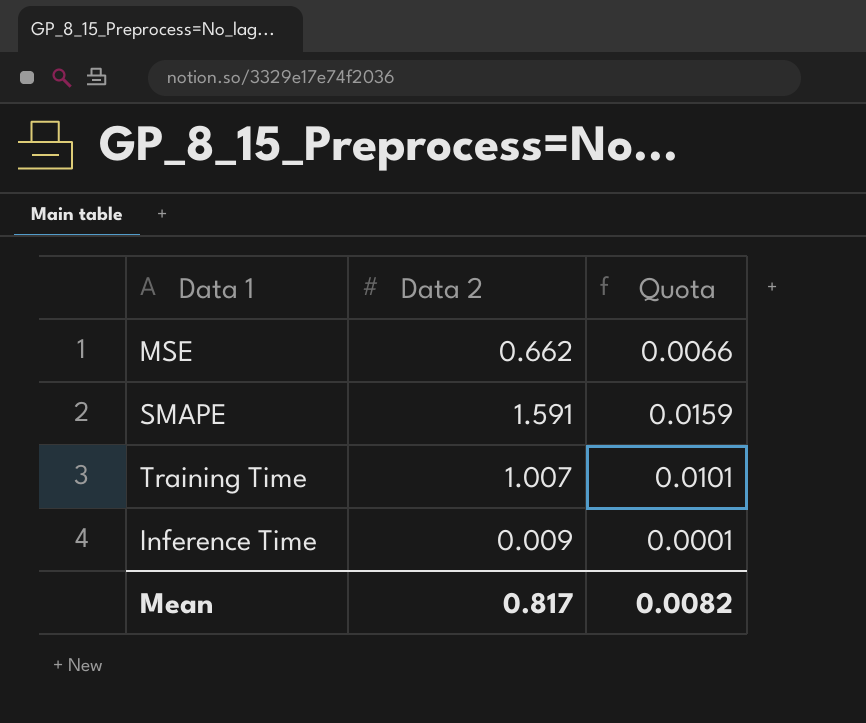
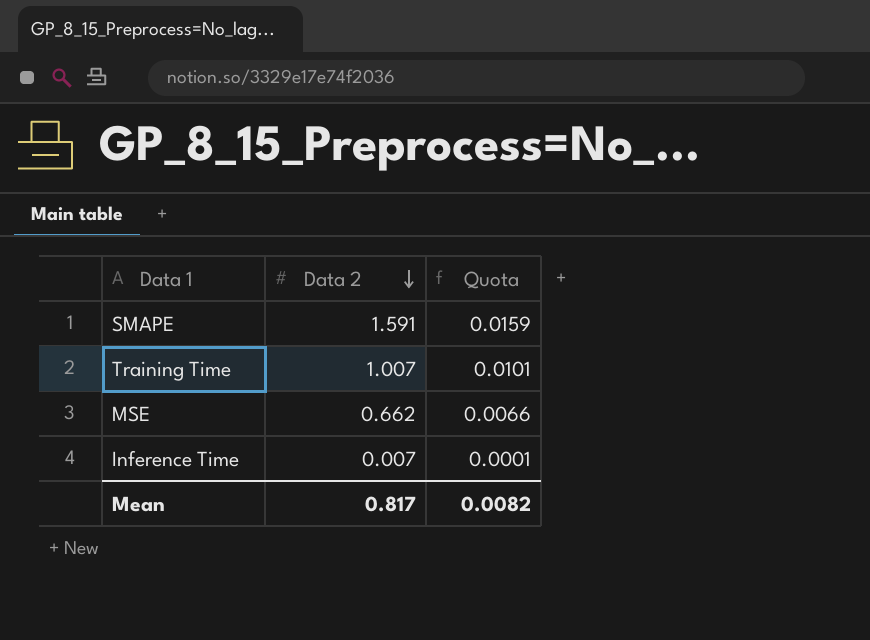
row order: none -> Data 2 descending
Inference Time | Data 2: 0.009 -> 0.007

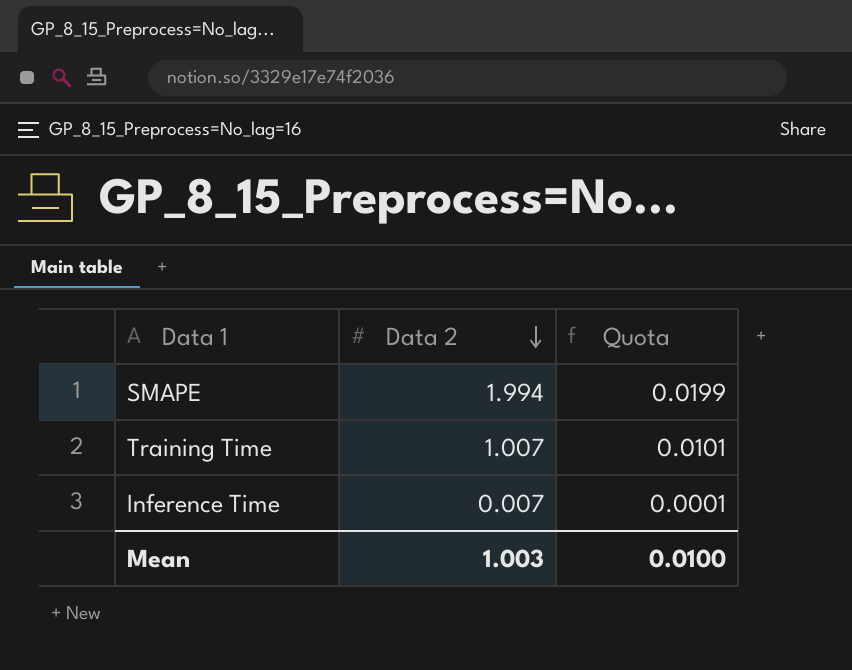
row MSE: 0.662 | 0.0066 -> none
SMAPE | Data 2: 1.591 -> 1.994
SMAPE | Quota: 0.0159 -> 0.0199
Mean | Data 2: 0.817 -> 1.003
Mean | Quota: 0.0082 -> 0.0100

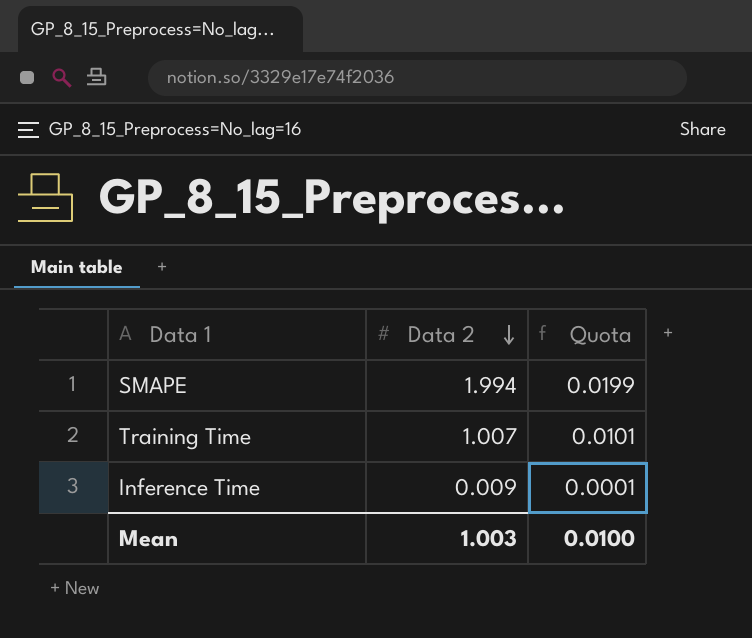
Inference Time | Data 2: 0.007 -> 0.009

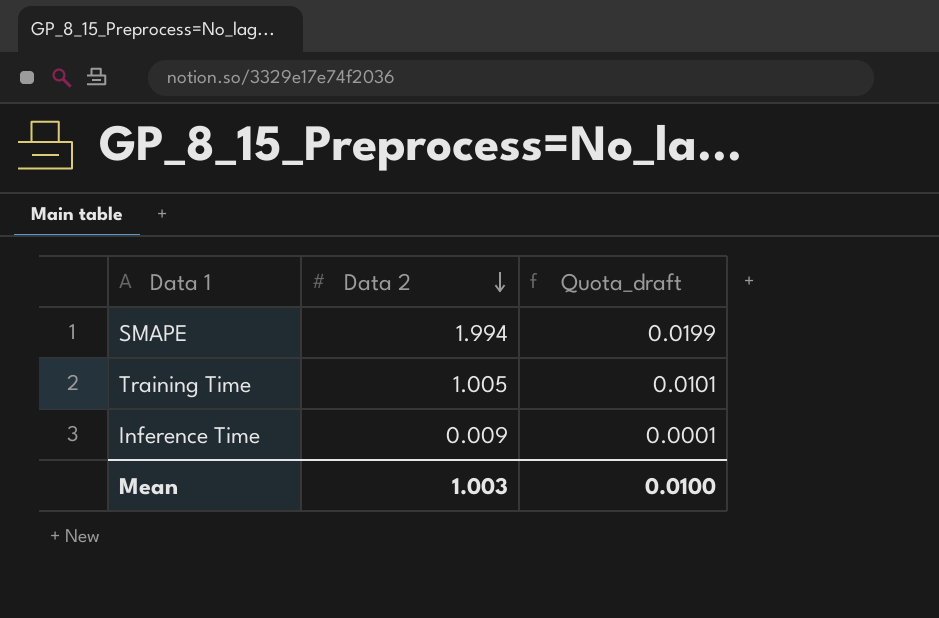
column name: Quota -> Quota_draft
Training Time | Data 2: 1.007 -> 1.005

